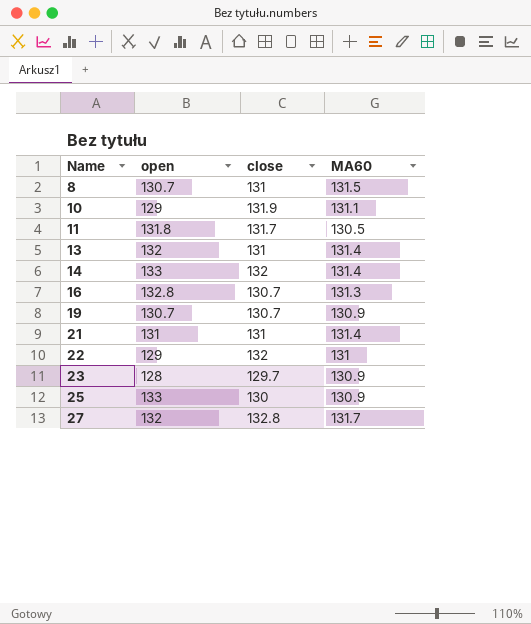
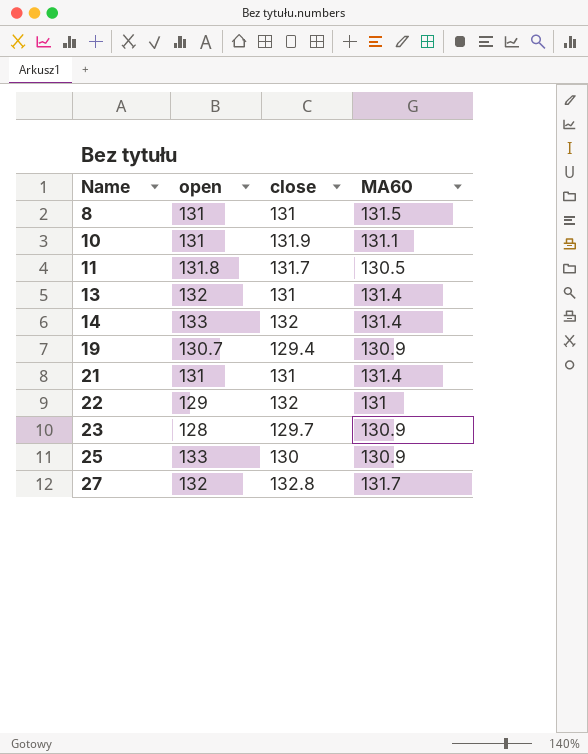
row 16: 132.8 | 130.7 | 131.3 -> none
8 | open: 130.7 -> 131
10 | open: 129 -> 131
19 | close: 130.7 -> 129.4

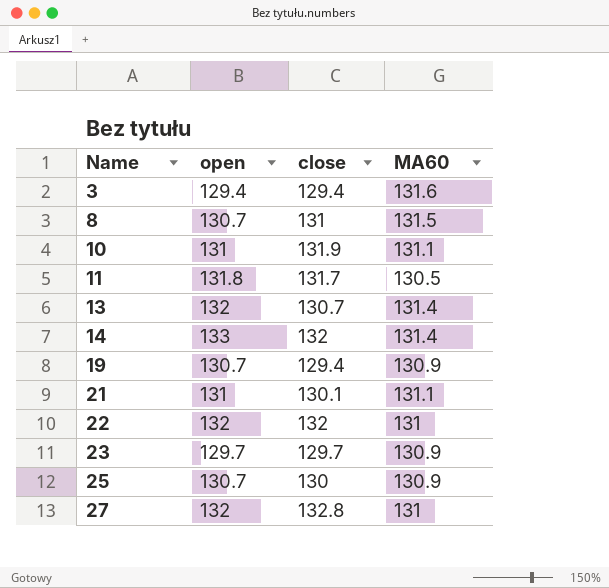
row 3: none -> 129.4 | 129.4 | 131.6
8 | open: 131 -> 130.7
13 | close: 131 -> 130.7
21 | close: 131 -> 130.1
21 | MA60: 131.4 -> 131.1
22 | open: 129 -> 132
23 | open: 128 -> 129.7
25 | open: 133 -> 130.7
27 | MA60: 131.7 -> 131

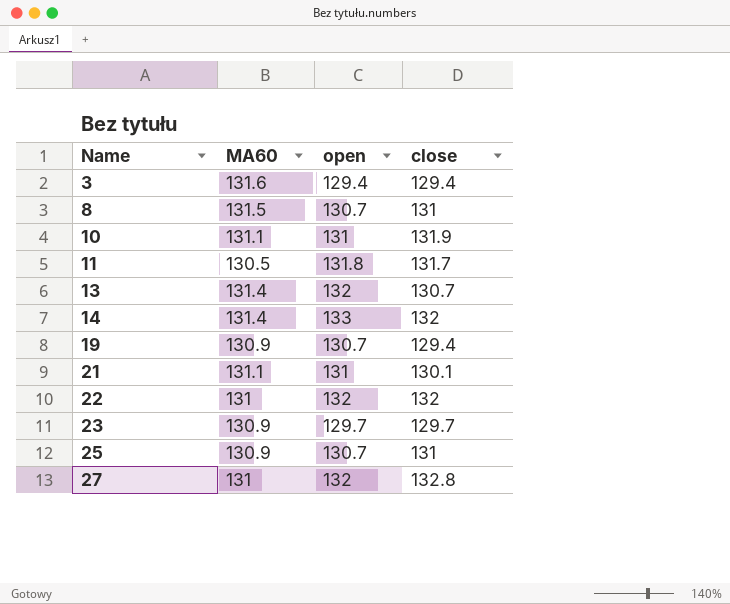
column MA60 | position: 4 -> 2
25 | close: 130 -> 131

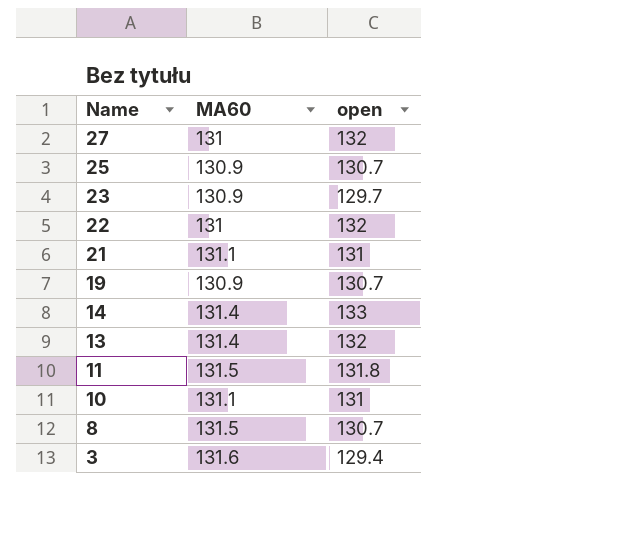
row order: Name ascending -> Name descending
column close | position: 4 -> none
11 | MA60: 130.5 -> 131.5

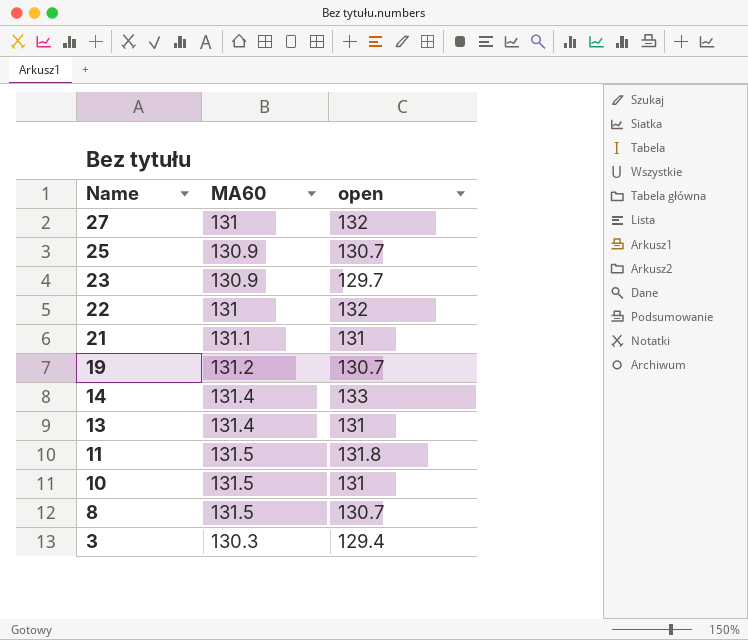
19 | MA60: 130.9 -> 131.2
13 | open: 132 -> 131
10 | MA60: 131.1 -> 131.5
3 | MA60: 131.6 -> 130.3

